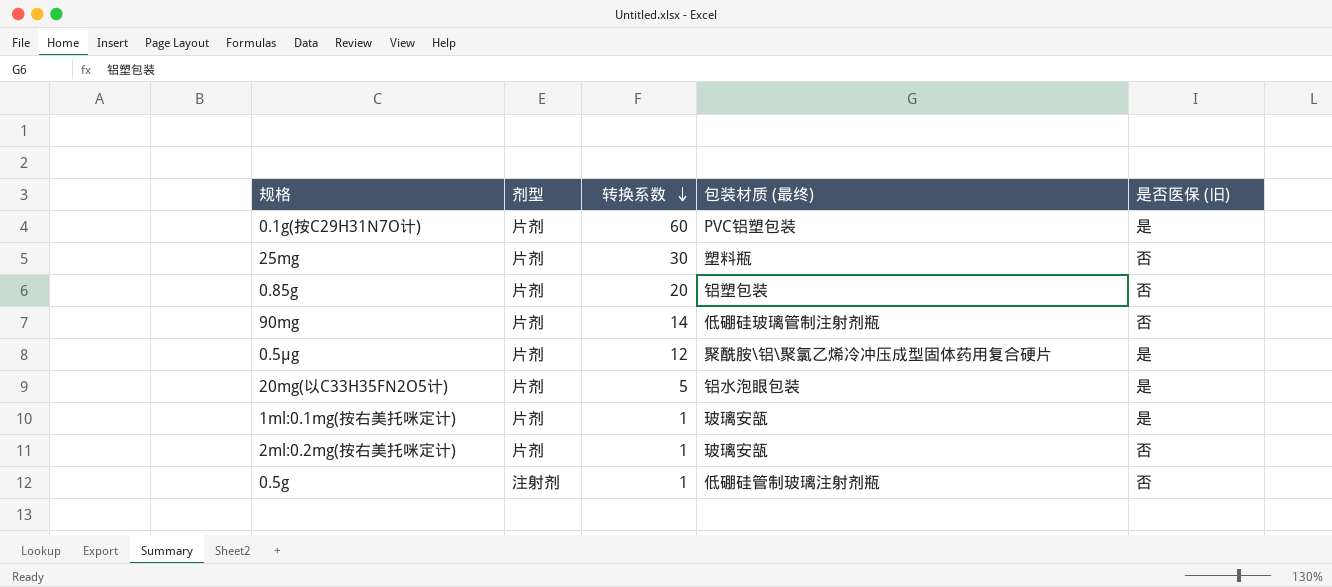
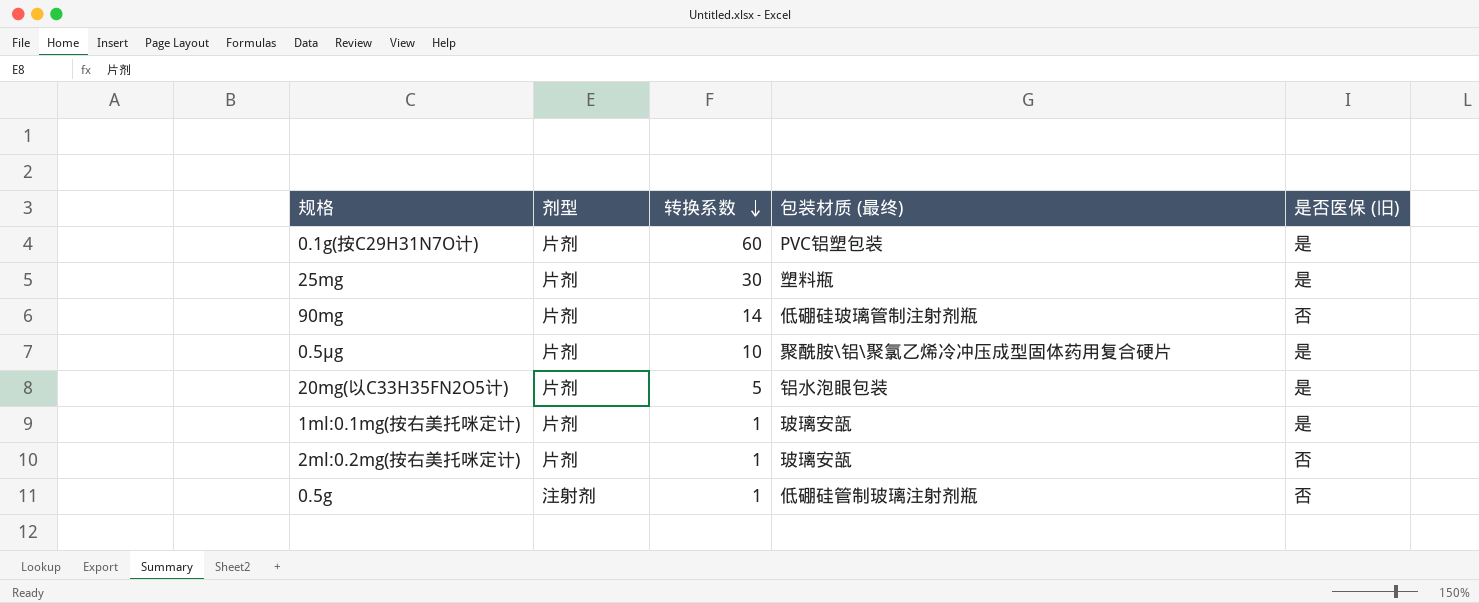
row 0.85g: 片剂 | 20 | 铝塑包装 | 否 -> none
25mg | 是否医保 (旧): 否 -> 是
0.5μg | 转换系数: 12 -> 10

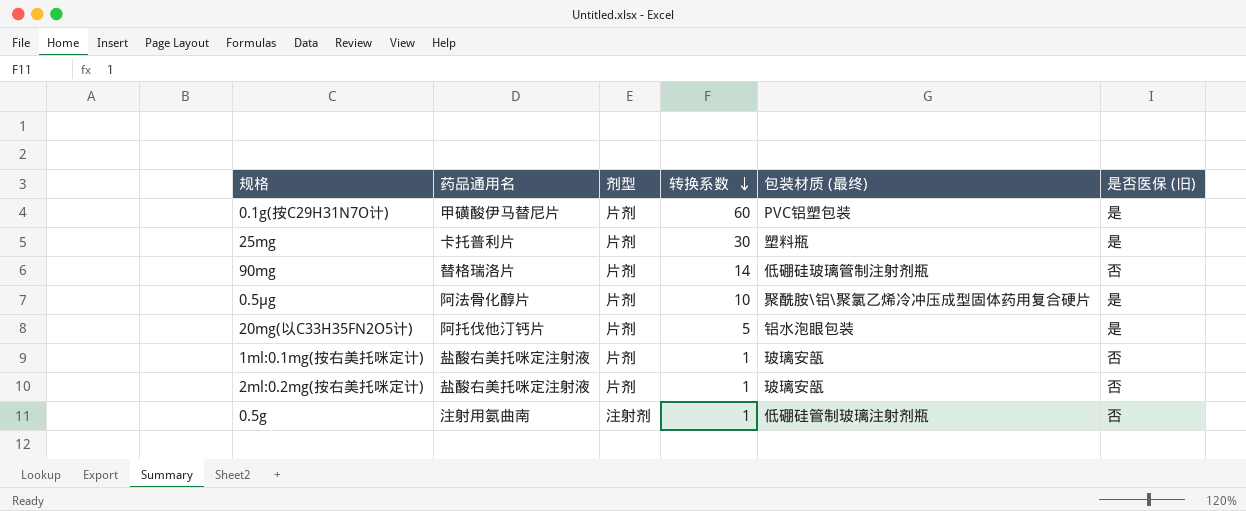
column 药品通用名 | position: none -> 2
1ml:0.1mg(按右美托咪定计) | 是否医保 (旧): 是 -> 否

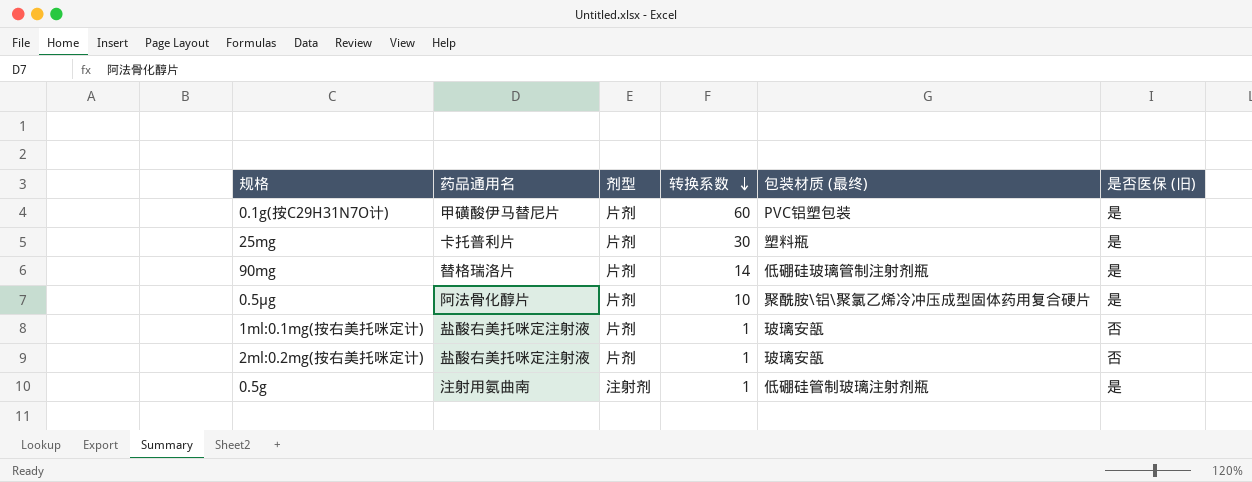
row 20mg(以C33H35FN2O5计): 阿托伐他汀钙片 | 片剂 | 5 | 铝水泡眼包装 | 是 -> none
90mg | 是否医保 (旧): 否 -> 是
0.5g | 是否医保 (旧): 否 -> 是

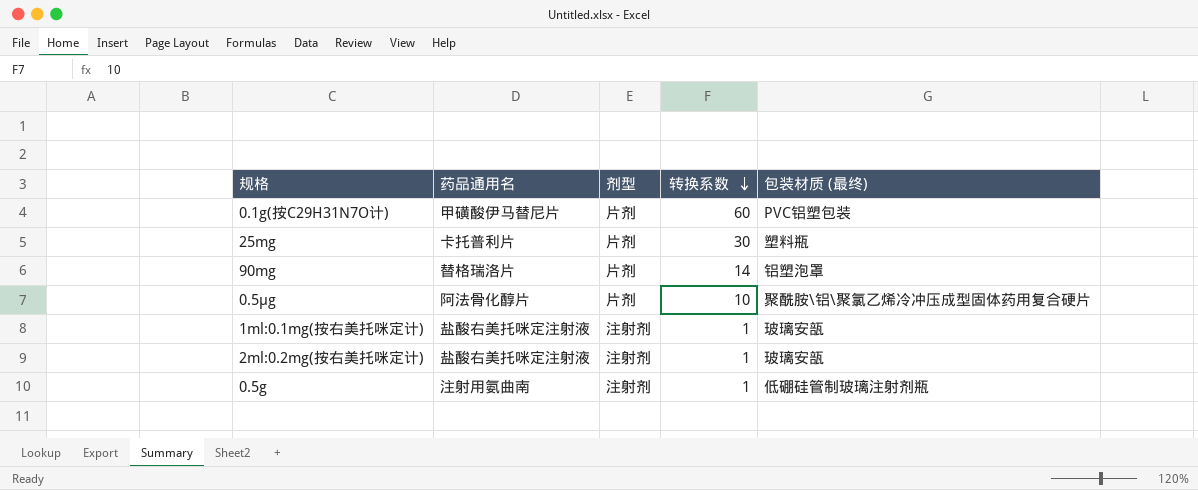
column 是否医保 (旧) | position: 6 -> none
90mg | 包装材质 (最终): 低硼硅玻璃管制注射剂瓶 -> 铝塑泡罩
1ml:0.1mg(按右美托咪定计) | 剂型: 片剂 -> 注射剂
2ml:0.2mg(按右美托咪定计) | 剂型: 片剂 -> 注射剂

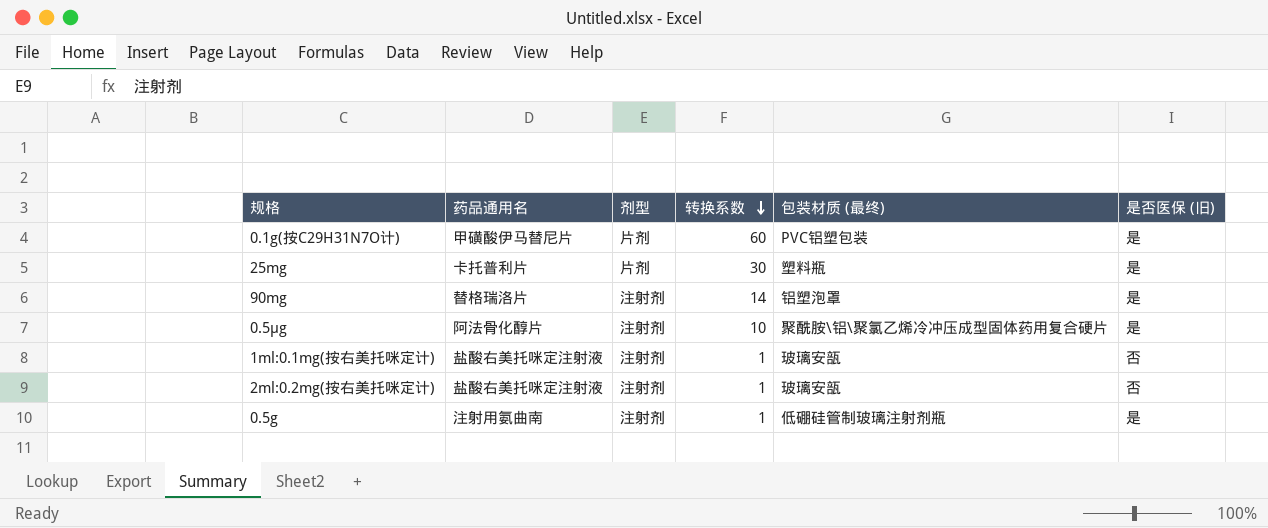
column 是否医保 (旧) | position: none -> 6
90mg | 剂型: 片剂 -> 注射剂
0.5μg | 剂型: 片剂 -> 注射剂

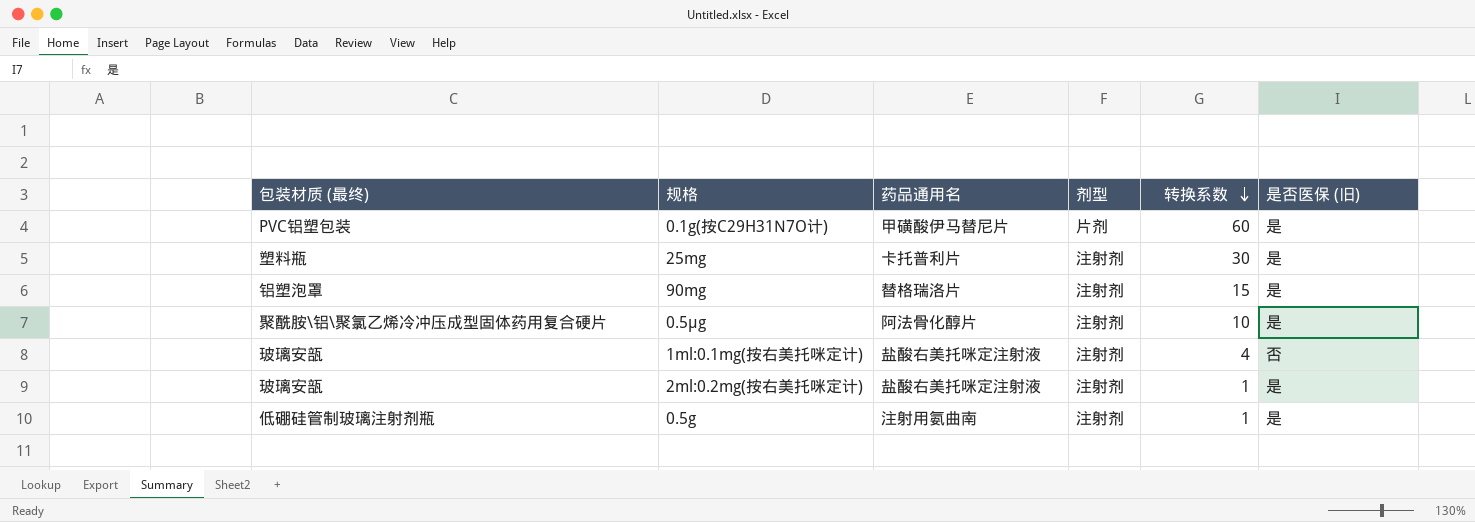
column 包装材质 (最终) | position: 5 -> 1
25mg | 剂型: 片剂 -> 注射剂
90mg | 转换系数: 14 -> 15
1ml:0.1mg(按右美托咪定计) | 转换系数: 1 -> 4
2ml:0.2mg(按右美托咪定计) | 是否医保 (旧): 否 -> 是

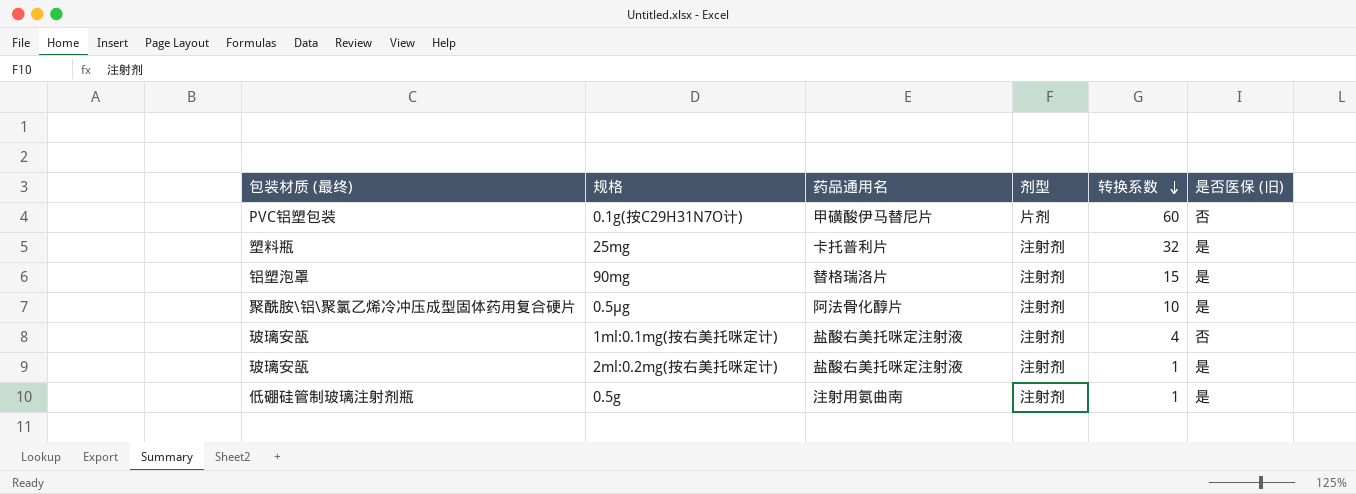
0.1g(按C29H31N7O计) | 是否医保 (旧): 是 -> 否
25mg | 转换系数: 30 -> 32

